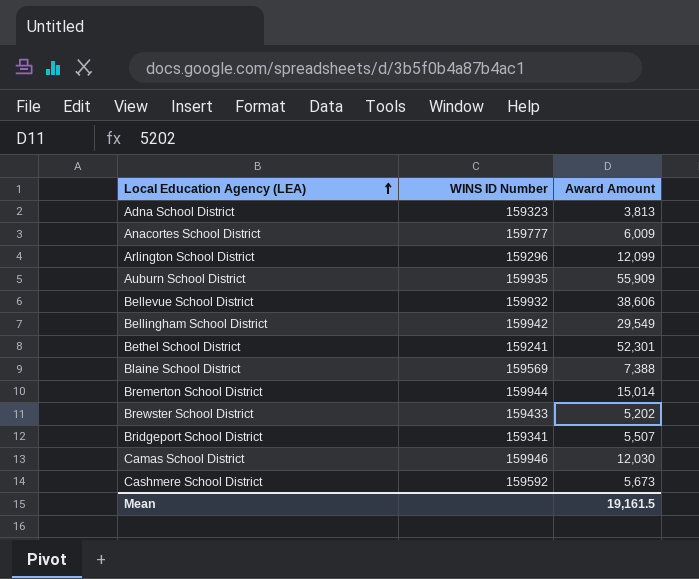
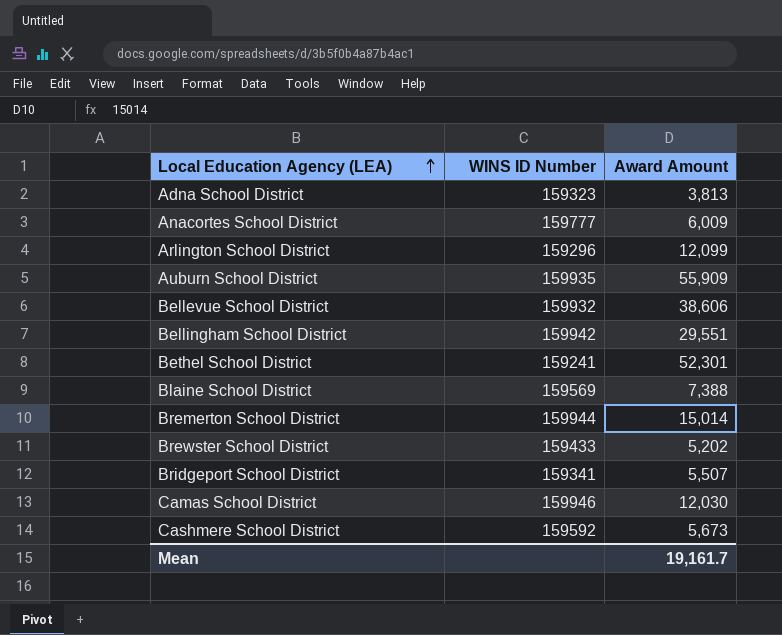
Bellingham School District | Award Amount: 29,549 -> 29,551
Mean | Award Amount: 19,161.5 -> 19,161.7

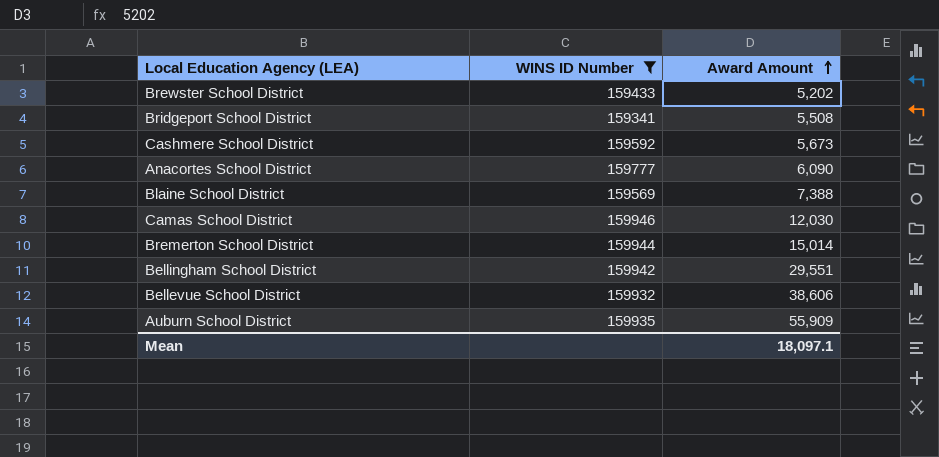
filter: none -> WINS ID Number >= 159341
row order: Local Education Agency (LEA) ascending -> Award Amount ascending
Bridgeport School District | Award Amount: 5,507 -> 5,508
Anacortes School District | Award Amount: 6,009 -> 6,090
Mean | Award Amount: 19,161.7 -> 18,097.1

